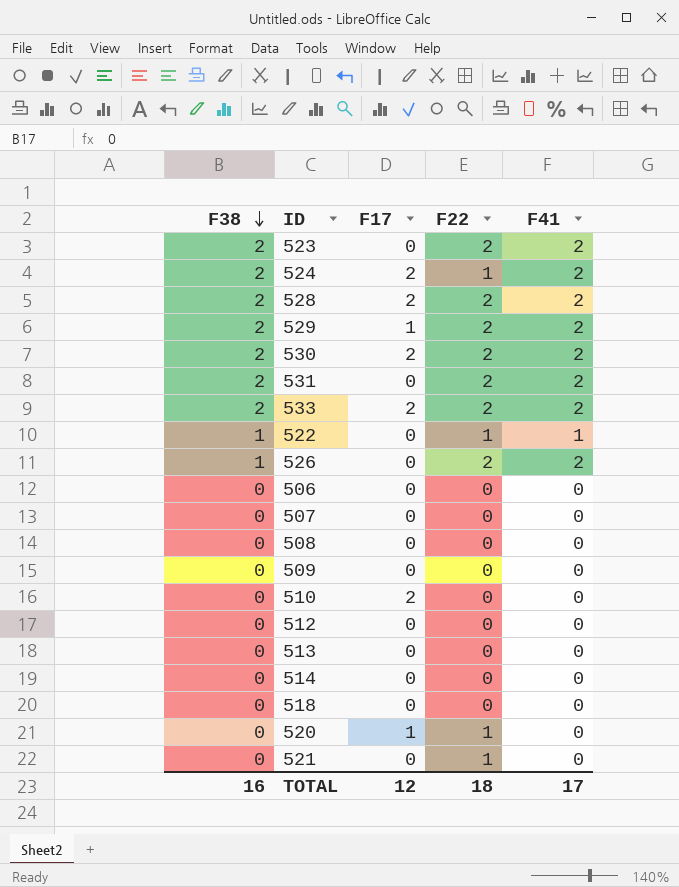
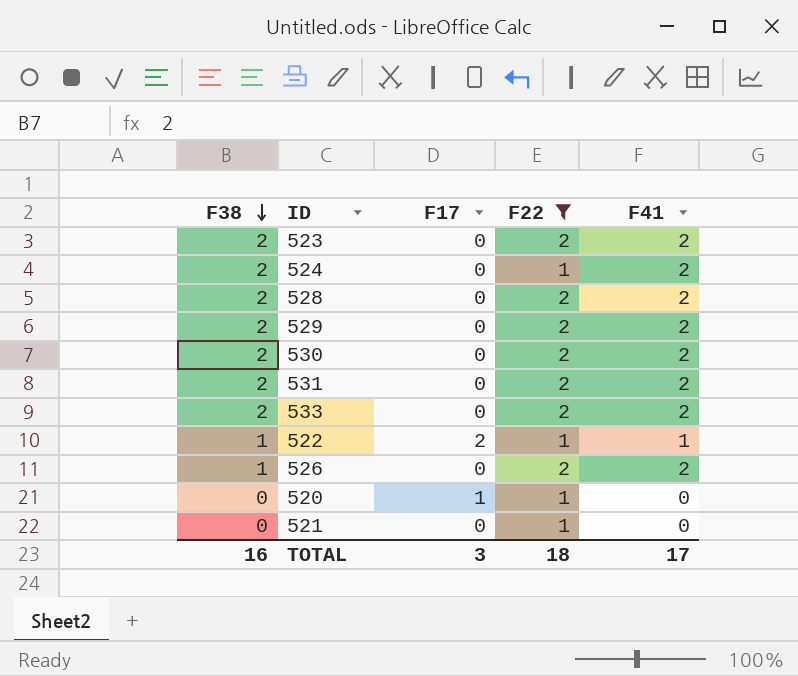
filter: none -> F22 != 0
524 | F17: 2 -> 0
528 | F17: 2 -> 0
529 | F17: 1 -> 0
530 | F17: 2 -> 0
533 | F17: 2 -> 0
522 | F17: 0 -> 2
TOTAL | F17: 12 -> 3

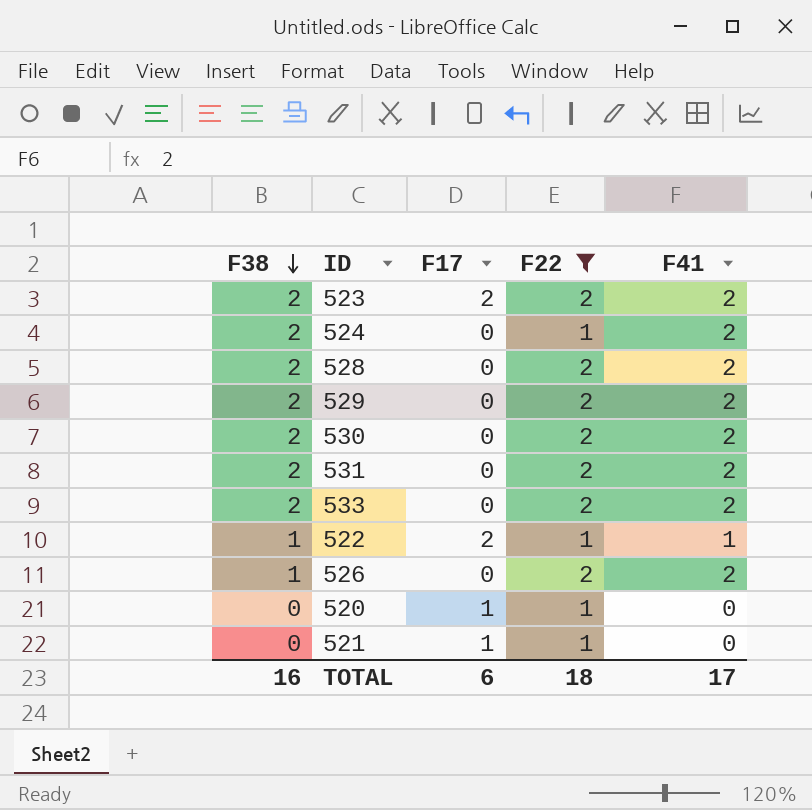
523 | F17: 0 -> 2
521 | F17: 0 -> 1
TOTAL | F17: 3 -> 6

